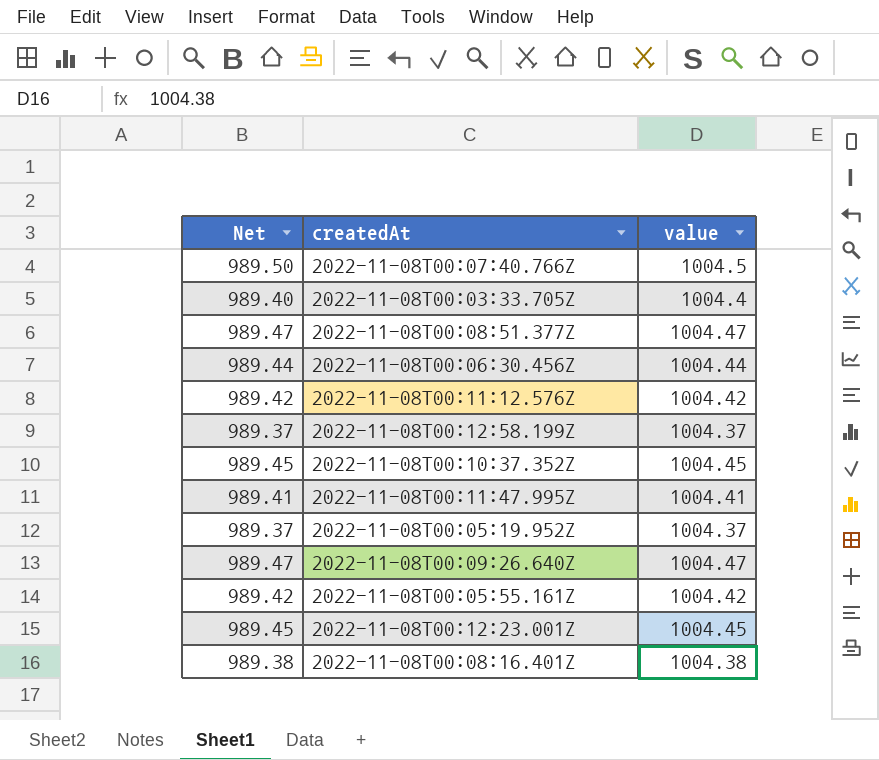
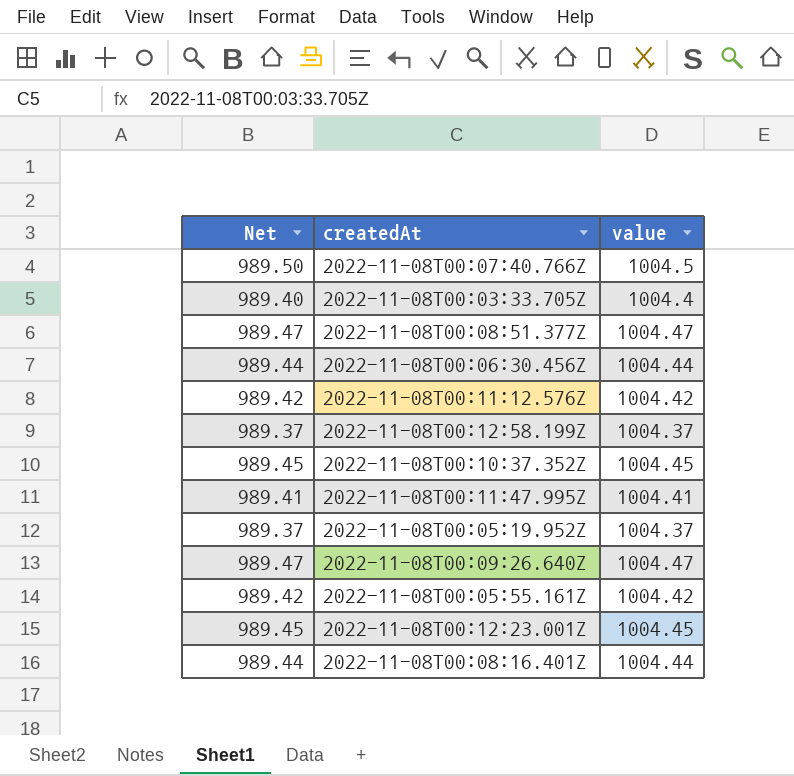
2022-11-08T00:08:16.401Z | Net: 989.38 -> 989.44
2022-11-08T00:08:16.401Z | value: 1004.38 -> 1004.44

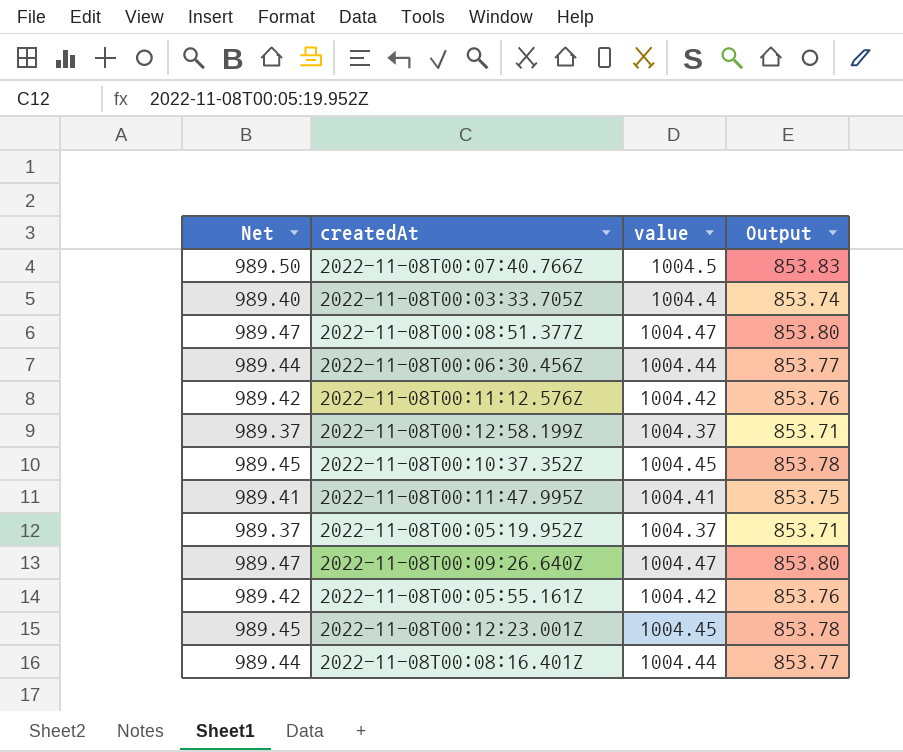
column Output | formula: none -> [value] * 0.85

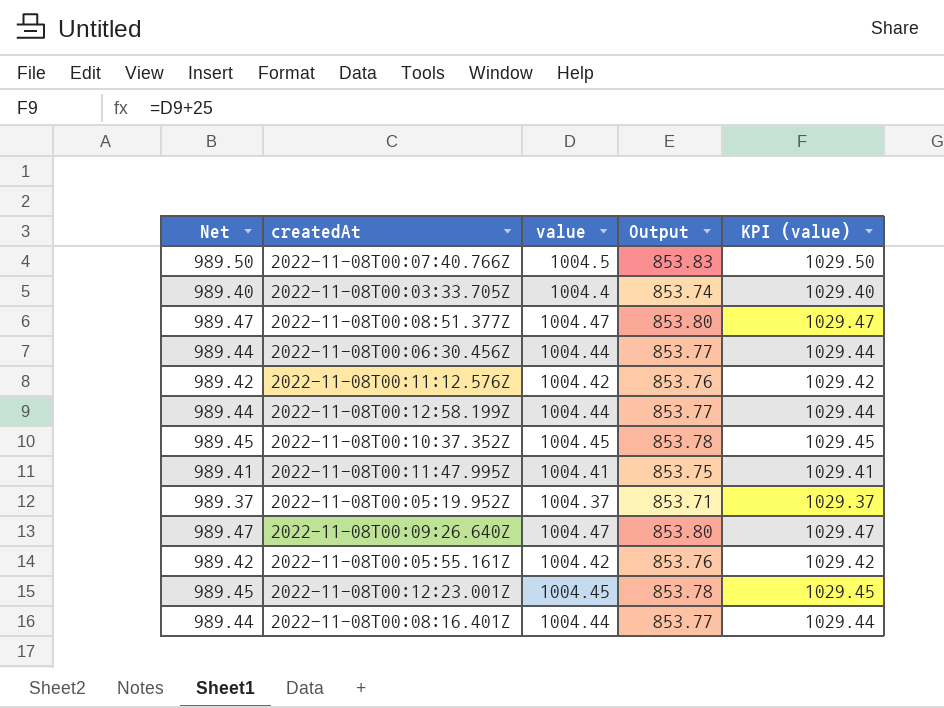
column KPI (value) | formula: none -> [value] + 25
2022-11-08T00:12:58.199Z | Net: 989.37 -> 989.44
2022-11-08T00:12:58.199Z | value: 1004.37 -> 1004.44
2022-11-08T00:12:58.199Z | Output: 853.71 -> 853.77

